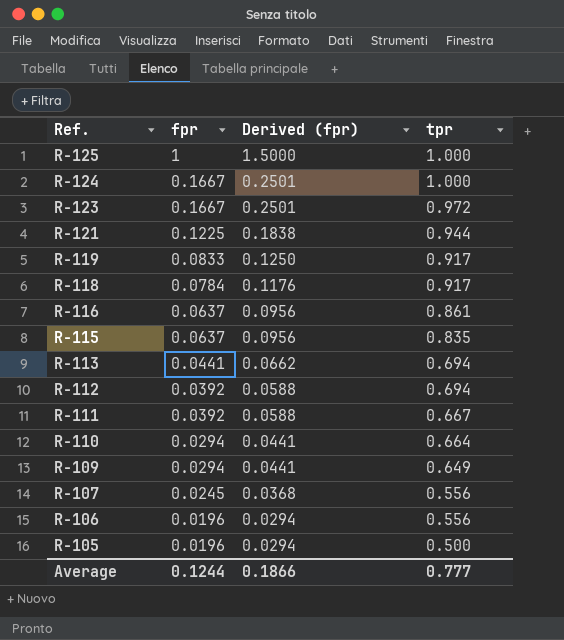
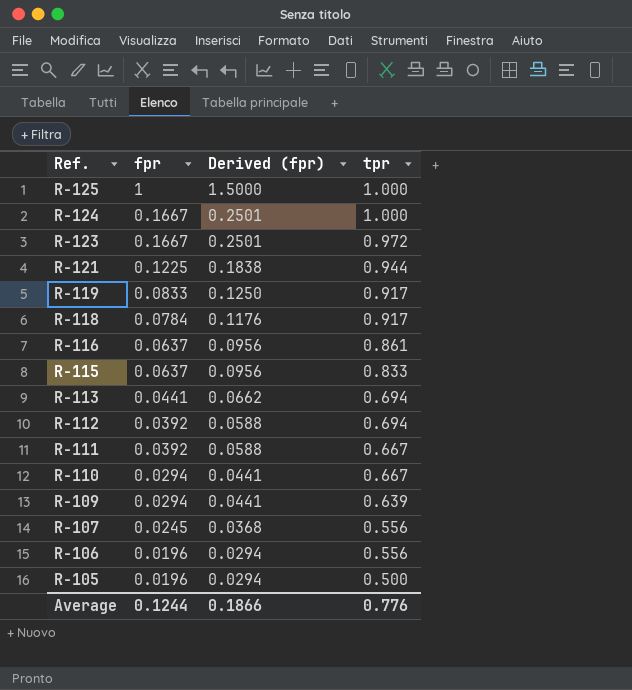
R-115 | tpr: 0.835 -> 0.833
R-110 | tpr: 0.664 -> 0.667
R-109 | tpr: 0.649 -> 0.639
Average | tpr: 0.777 -> 0.776

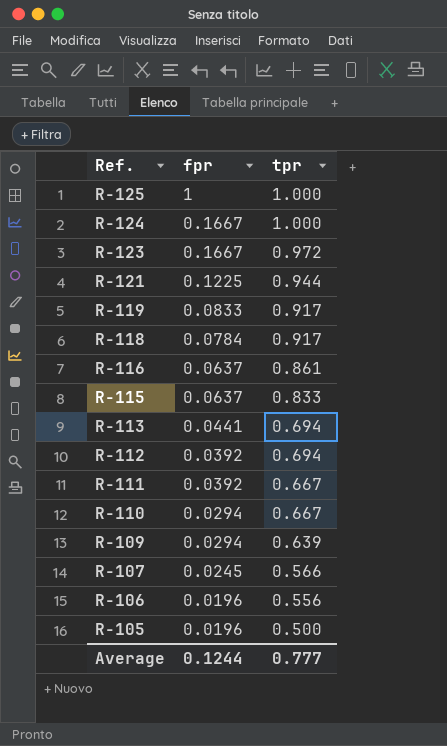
column Derived (fpr) | formula: [fpr] * 1.5 -> none
R-107 | tpr: 0.556 -> 0.566
Average | tpr: 0.776 -> 0.777

